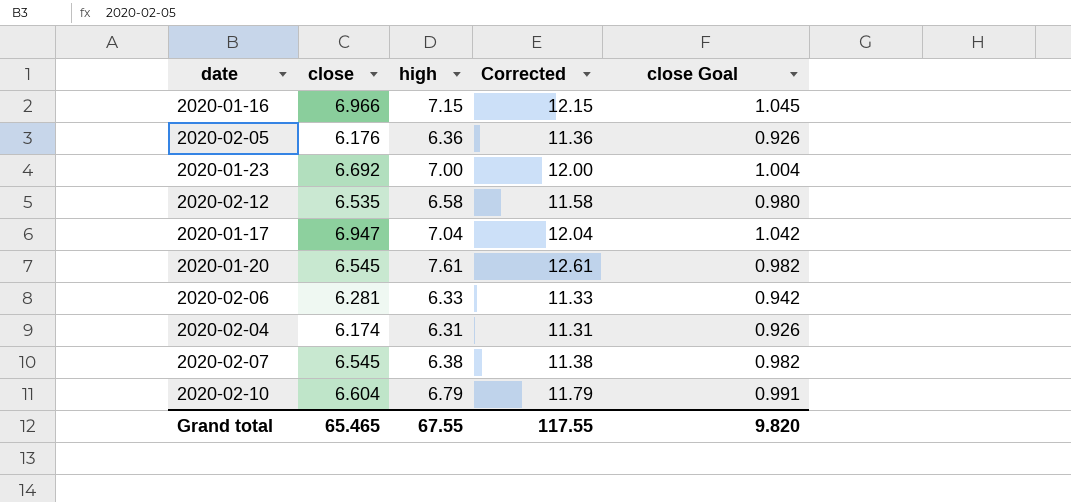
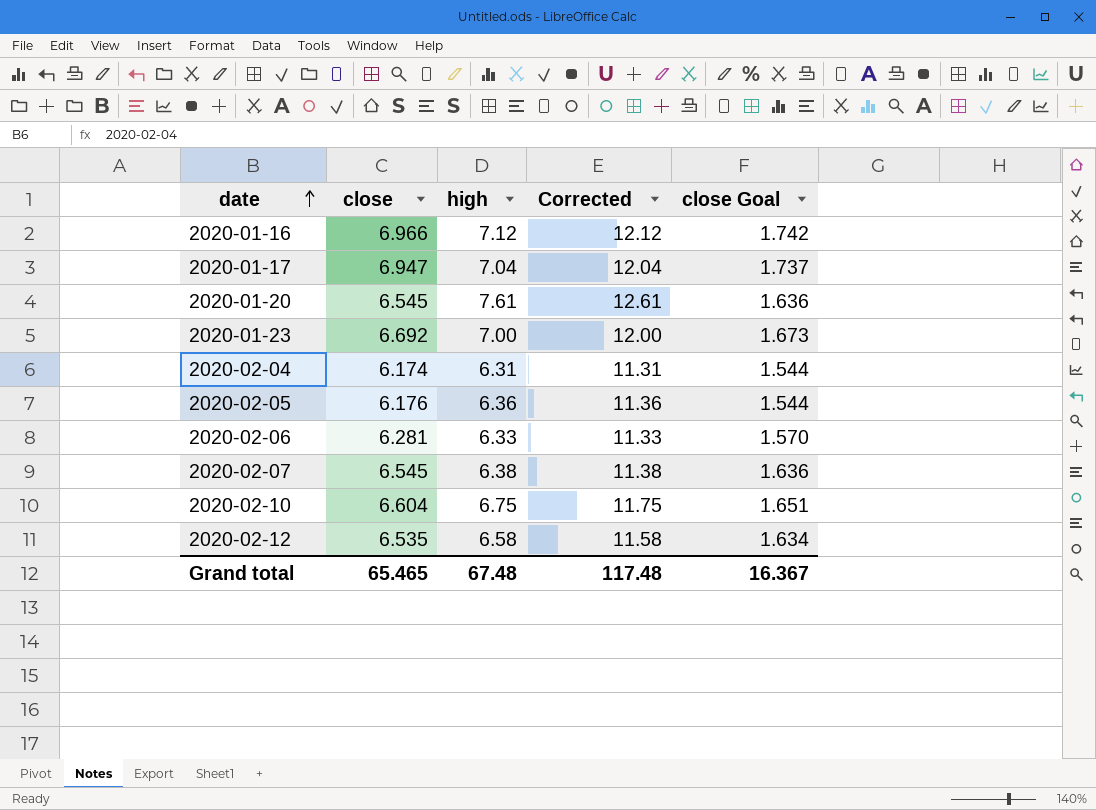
row order: none -> date ascending
column close Goal | formula: [close] * 0.15 -> [close] * 0.25
2020-01-16 | high: 7.15 -> 7.12
2020-01-16 | Corrected: 12.15 -> 12.12
2020-02-10 | high: 6.79 -> 6.75
2020-02-10 | Corrected: 11.79 -> 11.75
Grand total | high: 67.55 -> 67.48
Grand total | Corrected: 117.55 -> 117.48
Grand total | close Goal: 9.820 -> 16.367

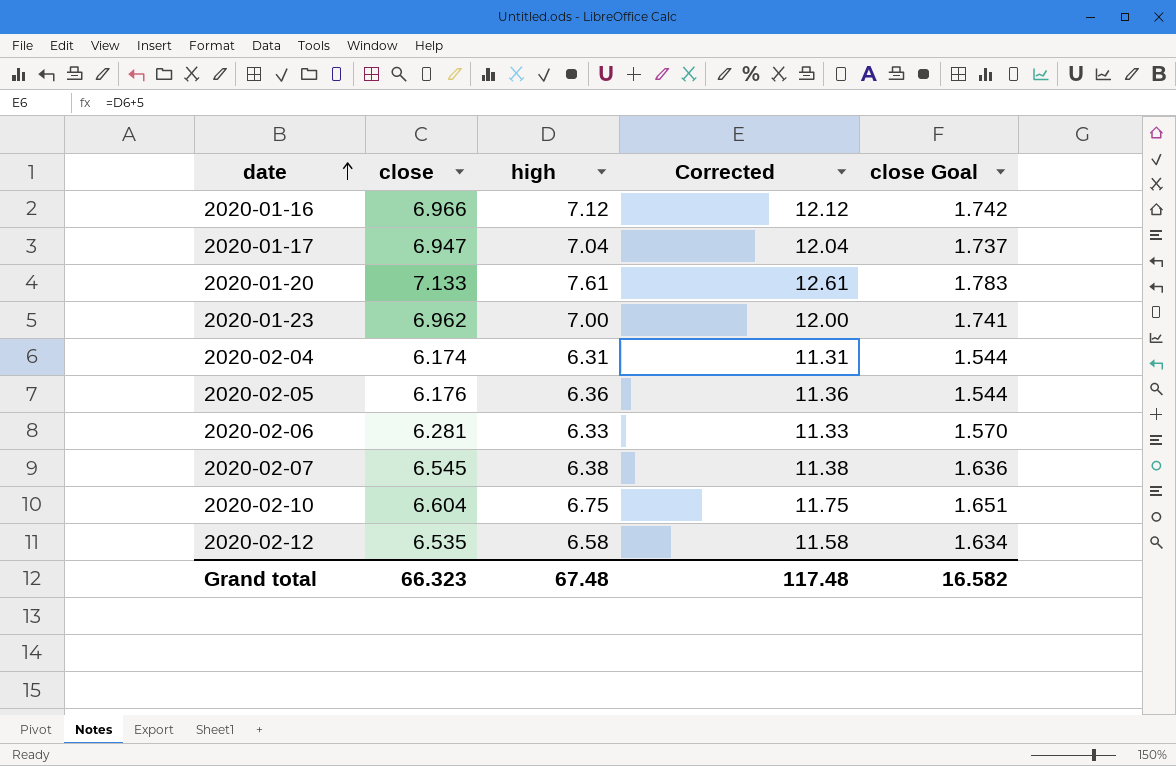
2020-01-20 | close: 6.545 -> 7.133
2020-01-20 | close Goal: 1.636 -> 1.783
2020-01-23 | close: 6.692 -> 6.962
2020-01-23 | close Goal: 1.673 -> 1.741
Grand total | close: 65.465 -> 66.323
Grand total | close Goal: 16.367 -> 16.582

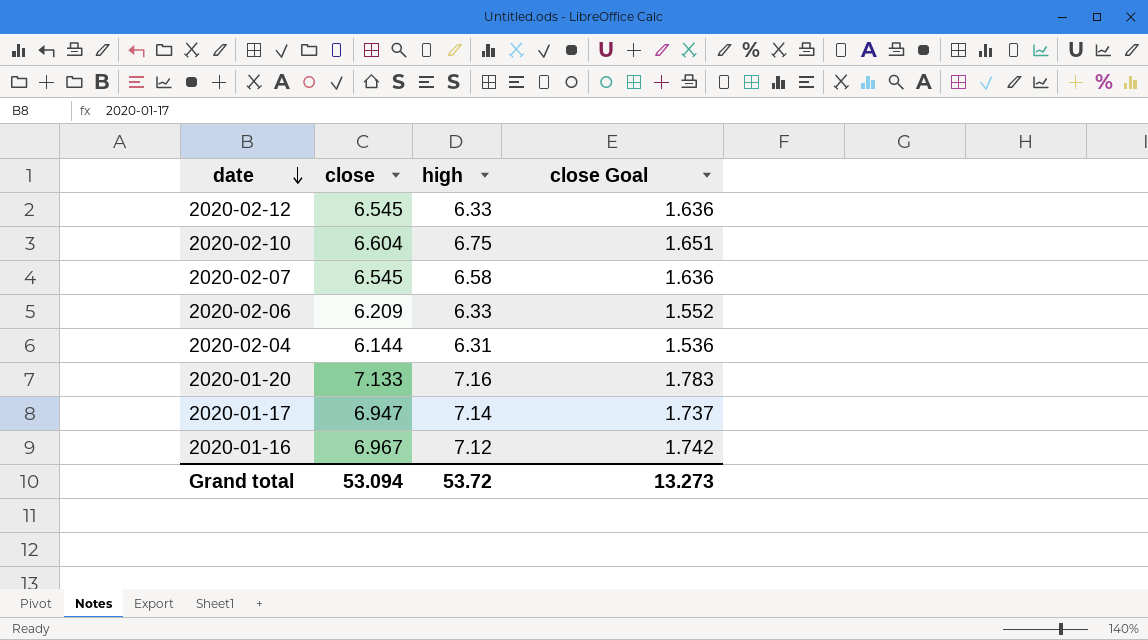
row order: date ascending -> date descending
column Corrected | formula: [high] + 5 -> none
row 2020-01-23: 6.962 | 7.00 | 12.00 | 1.741 -> none
row 2020-02-05: 6.176 | 6.36 | 11.36 | 1.544 -> none
2020-02-12 | close: 6.535 -> 6.545
2020-02-12 | high: 6.58 -> 6.33
2020-02-12 | close Goal: 1.634 -> 1.636
2020-02-07 | high: 6.38 -> 6.58
2020-02-06 | close: 6.281 -> 6.209
2020-02-06 | close Goal: 1.570 -> 1.552
2020-02-04 | close: 6.174 -> 6.144
2020-02-04 | close Goal: 1.544 -> 1.536
2020-01-20 | high: 7.61 -> 7.16
2020-01-17 | high: 7.04 -> 7.14
2020-01-16 | close: 6.966 -> 6.967
Grand total | close: 66.323 -> 53.094
Grand total | high: 67.48 -> 53.72
Grand total | close Goal: 16.582 -> 13.273

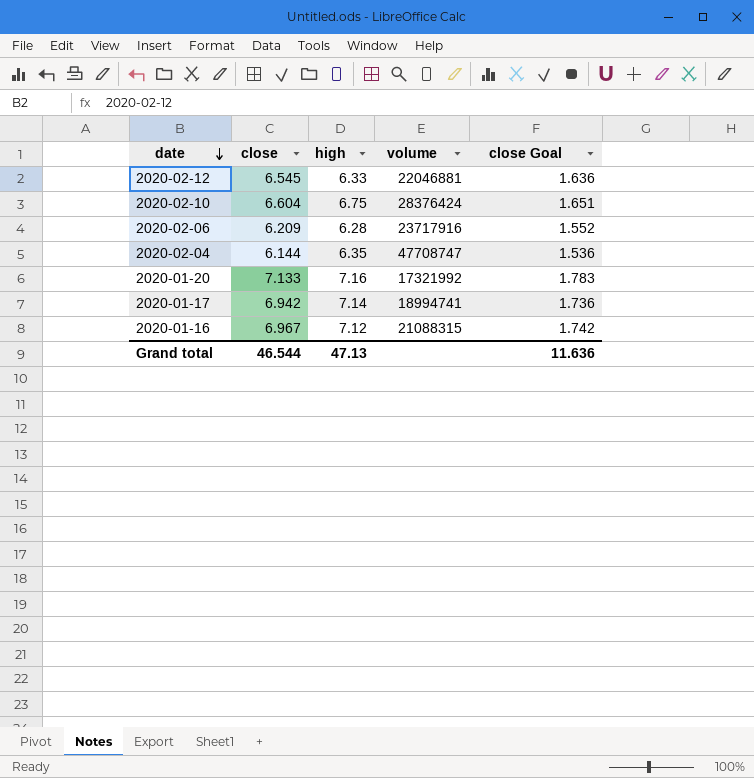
column volume | position: none -> 4
row 2020-02-07: 6.545 | 6.58 | 1.636 -> none
2020-02-06 | high: 6.33 -> 6.28
2020-02-04 | high: 6.31 -> 6.35
2020-01-17 | close: 6.947 -> 6.942
2020-01-17 | close Goal: 1.737 -> 1.736
Grand total | close: 53.094 -> 46.544
Grand total | high: 53.72 -> 47.13
Grand total | close Goal: 13.273 -> 11.636

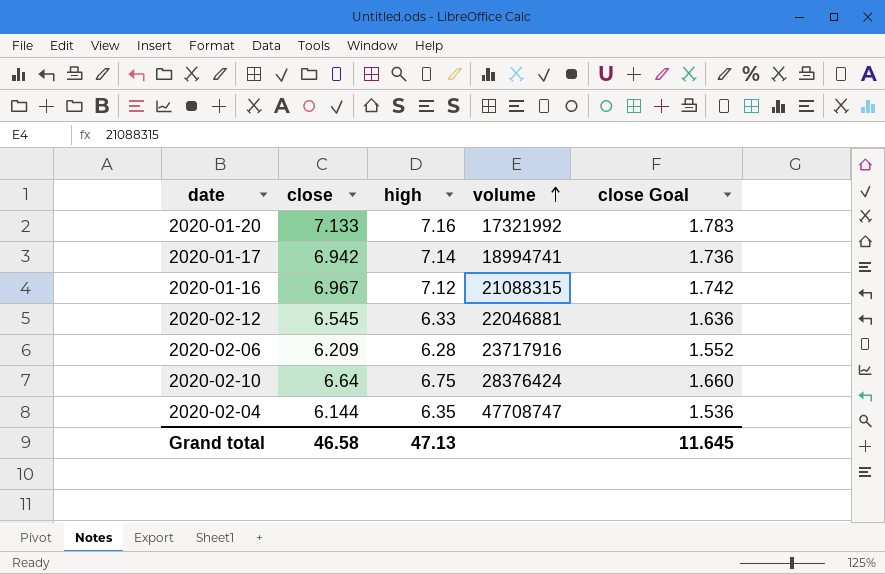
row order: date descending -> volume ascending
2020-02-10 | close: 6.604 -> 6.64
2020-02-10 | close Goal: 1.651 -> 1.660
Grand total | close: 46.544 -> 46.58
Grand total | close Goal: 11.636 -> 11.645

